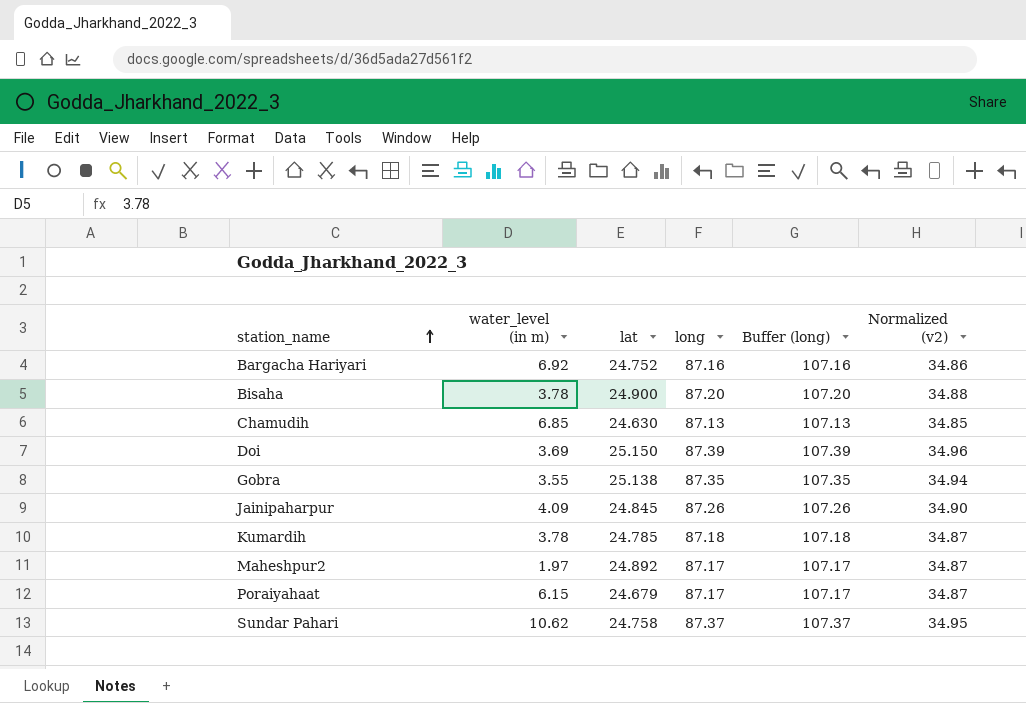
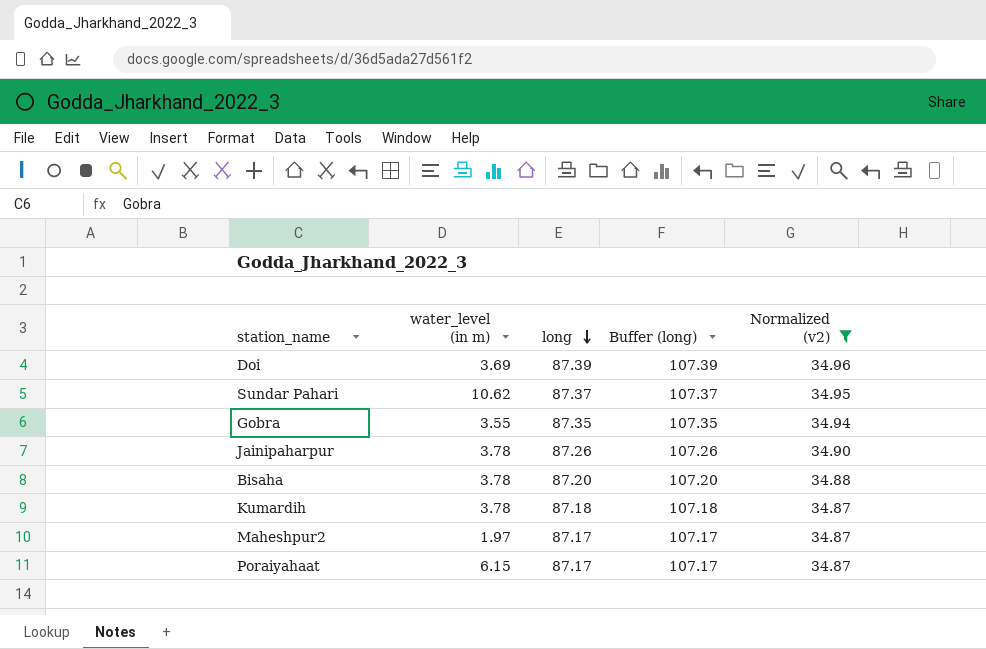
filter: none -> Normalized (v2) >= 34.87
row order: station_name ascending -> long descending
column lat | position: 3 -> none
Jainipaharpur | water_level (in m): 4.09 -> 3.78

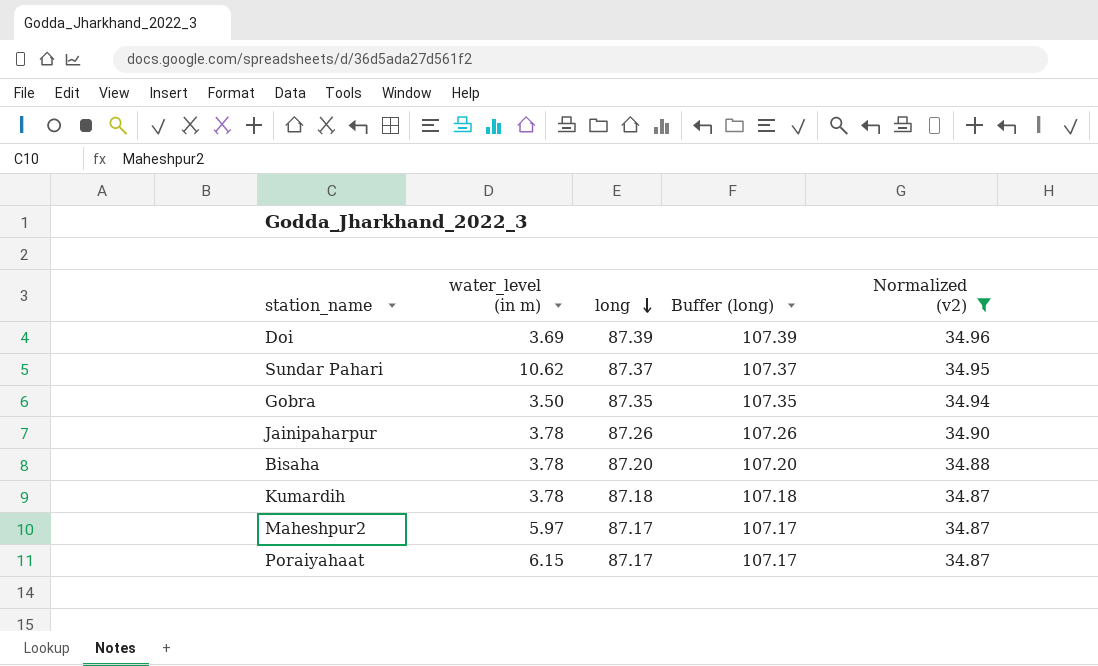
Gobra | water_level (in m): 3.55 -> 3.50
Maheshpur2 | water_level (in m): 1.97 -> 5.97

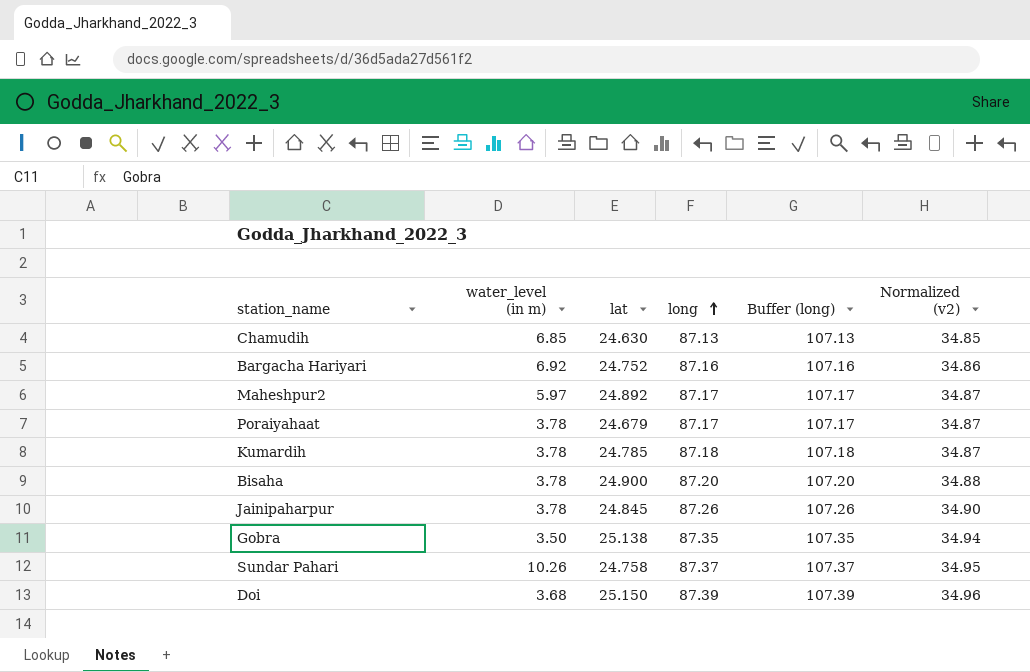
filter: Normalized (v2) >= 34.87 -> none
row order: long descending -> long ascending
column lat | position: none -> 3
Poraiyahaat | water_level (in m): 6.15 -> 3.78
Sundar Pahari | water_level (in m): 10.62 -> 10.26
Doi | water_level (in m): 3.69 -> 3.68

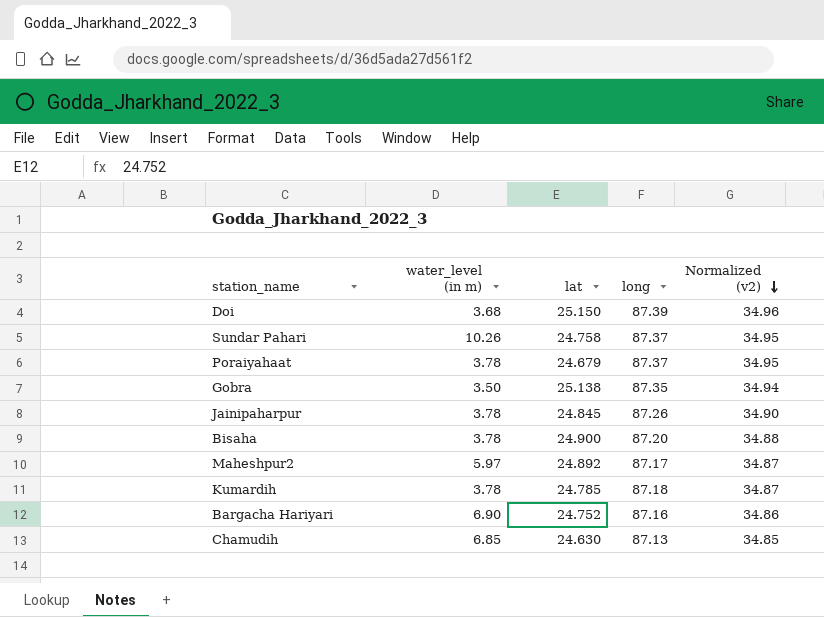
row order: long ascending -> Normalized (v2) descending
column Buffer (long) | formula: [long] + 20 -> none
Poraiyahaat | long: 87.17 -> 87.37
Poraiyahaat | Normalized (v2): 34.87 -> 34.95
Bargacha Hariyari | water_level (in m): 6.92 -> 6.90

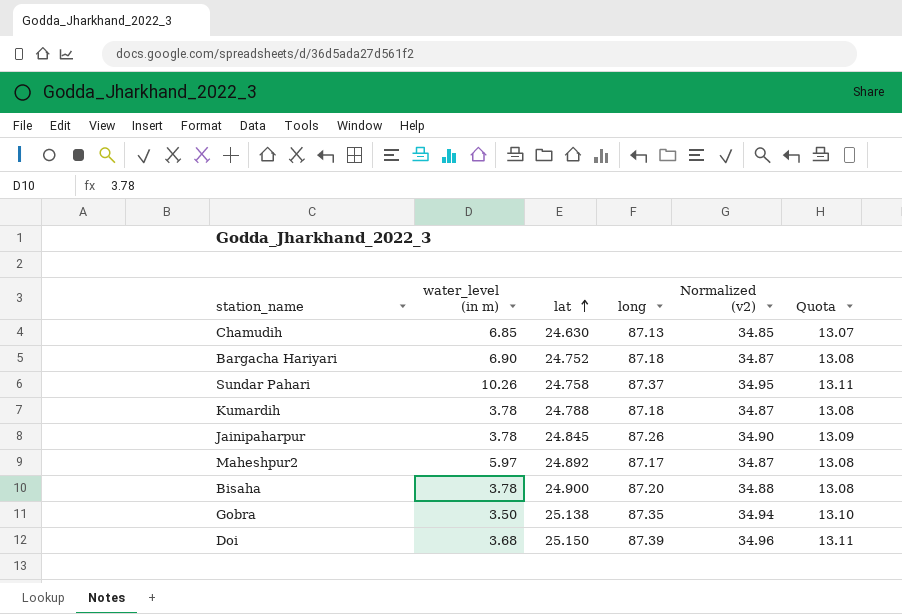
row order: Normalized (v2) descending -> lat ascending
column Quota | formula: none -> [long] * 0.15
row Poraiyahaat: 3.78 | 24.679 | 87.37 | 34.95 -> none
Bargacha Hariyari | long: 87.16 -> 87.18
Bargacha Hariyari | Normalized (v2): 34.86 -> 34.87
Kumardih | lat: 24.785 -> 24.788

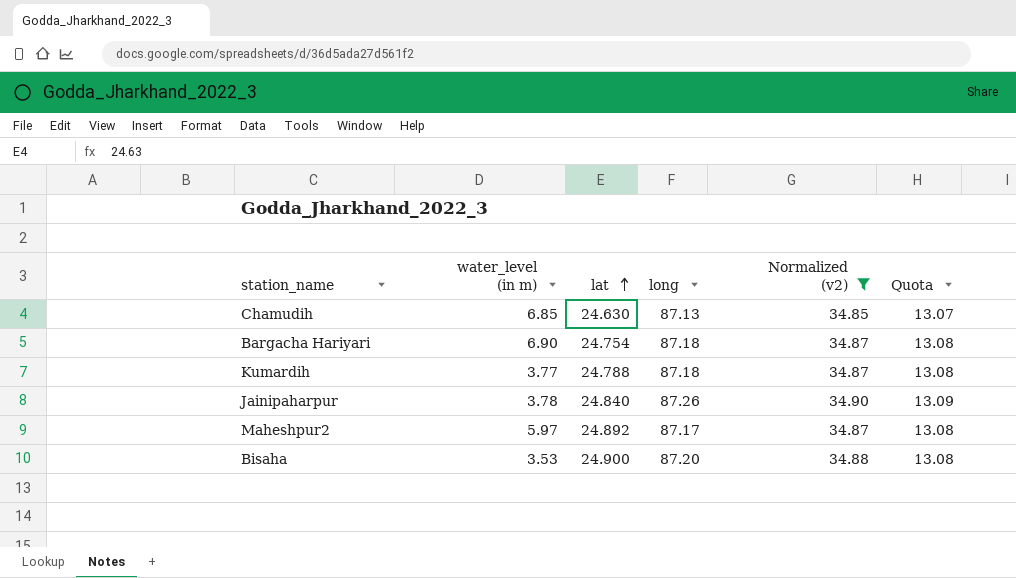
filter: none -> Normalized (v2) <= 34.90
Bargacha Hariyari | lat: 24.752 -> 24.754
Kumardih | water_level (in m): 3.78 -> 3.77
Jainipaharpur | lat: 24.845 -> 24.840
Bisaha | water_level (in m): 3.78 -> 3.53

